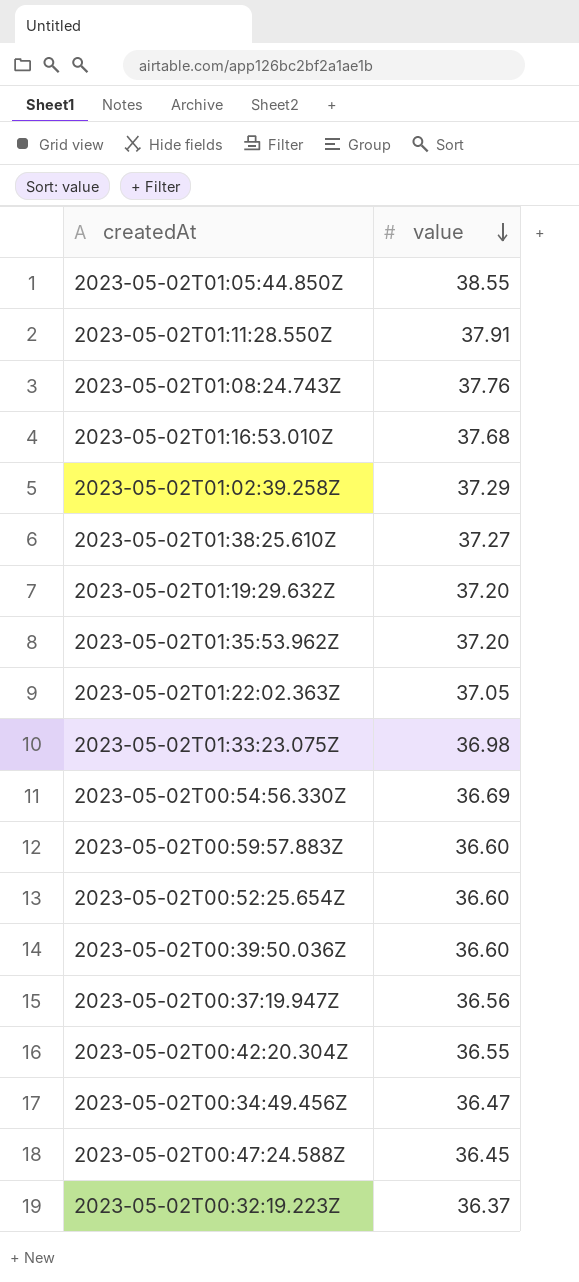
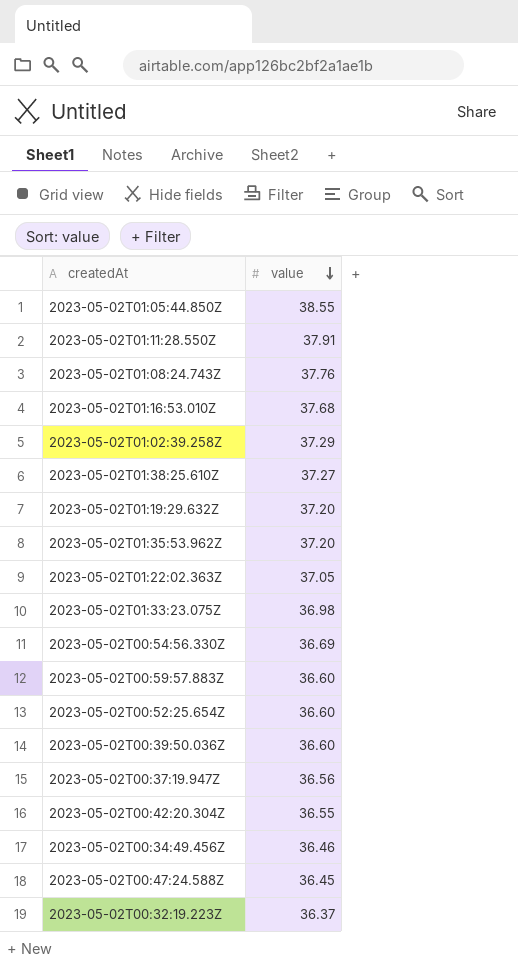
2023-05-02T00:34:49.456Z | value: 36.47 -> 36.46

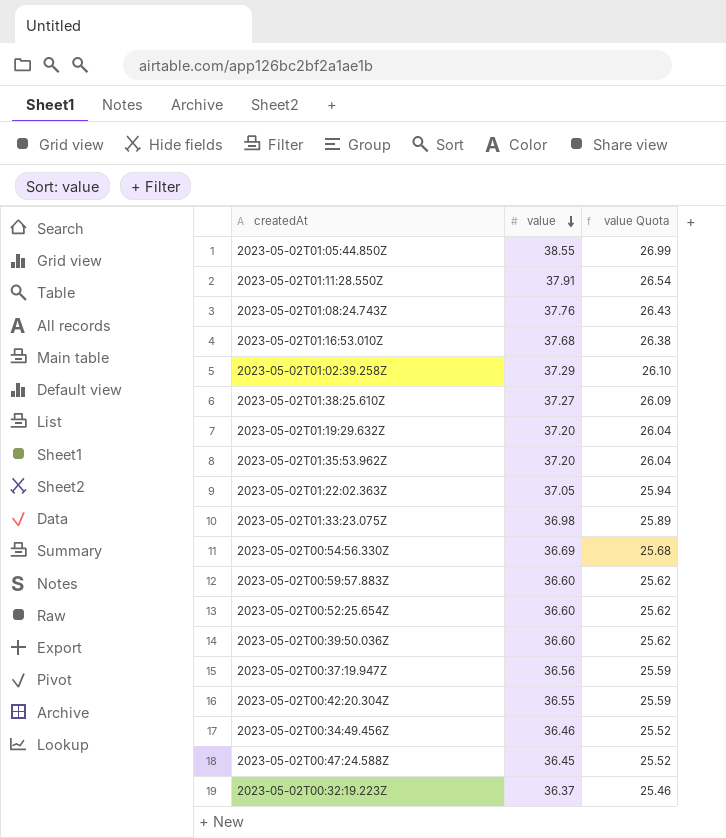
column value Quota | formula: none -> [value] * 0.7

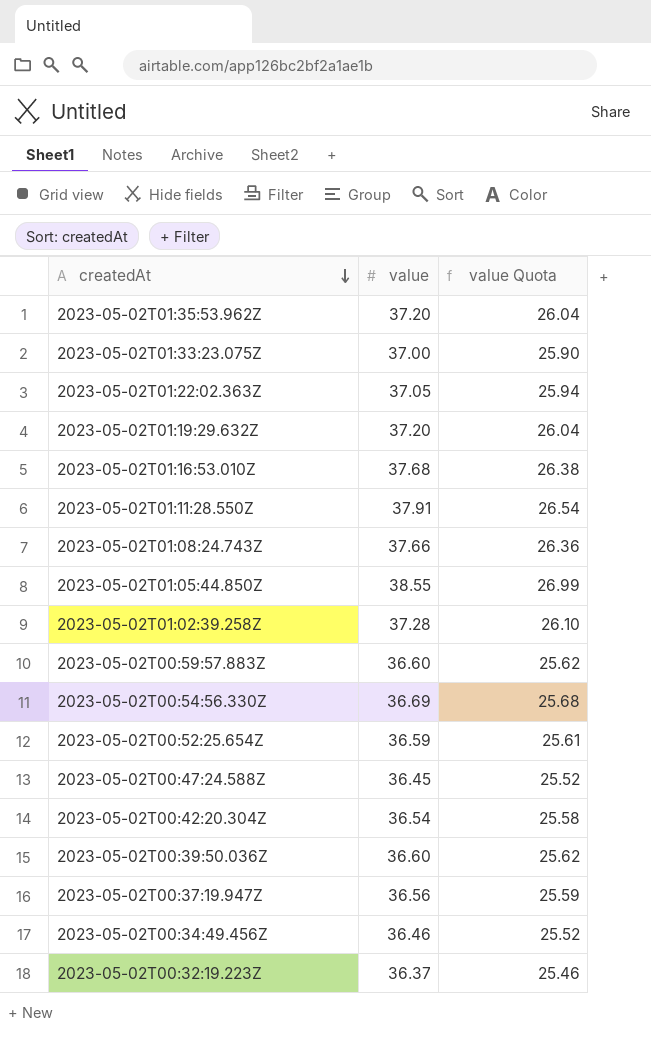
row order: value descending -> createdAt descending
row 2023-05-02T01:38:25.610Z: 37.27 | 26.09 -> none
2023-05-02T01:33:23.075Z | value: 36.98 -> 37.00
2023-05-02T01:33:23.075Z | value Quota: 25.89 -> 25.90
2023-05-02T01:08:24.743Z | value: 37.76 -> 37.66
2023-05-02T01:08:24.743Z | value Quota: 26.43 -> 26.36
2023-05-02T01:02:39.258Z | value: 37.29 -> 37.28
2023-05-02T00:52:25.654Z | value: 36.60 -> 36.59
2023-05-02T00:52:25.654Z | value Quota: 25.62 -> 25.61
2023-05-02T00:42:20.304Z | value: 36.55 -> 36.54
2023-05-02T00:42:20.304Z | value Quota: 25.59 -> 25.58

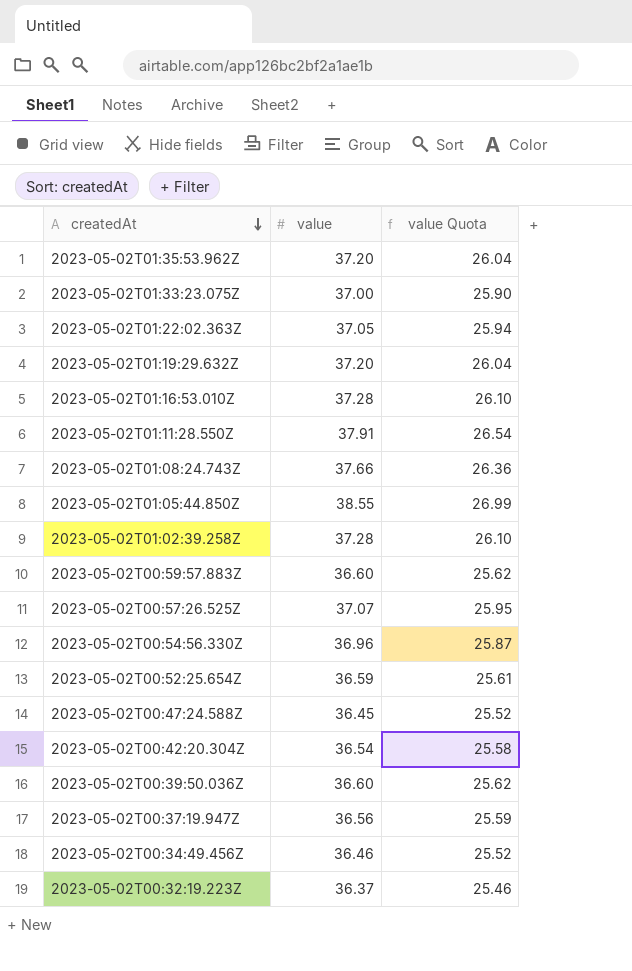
2023-05-02T01:16:53.010Z | value: 37.68 -> 37.28
2023-05-02T01:16:53.010Z | value Quota: 26.38 -> 26.10
row 2023-05-02T00:57:26.525Z: none -> 37.07 | 25.95
2023-05-02T00:54:56.330Z | value: 36.69 -> 36.96
2023-05-02T00:54:56.330Z | value Quota: 25.68 -> 25.87

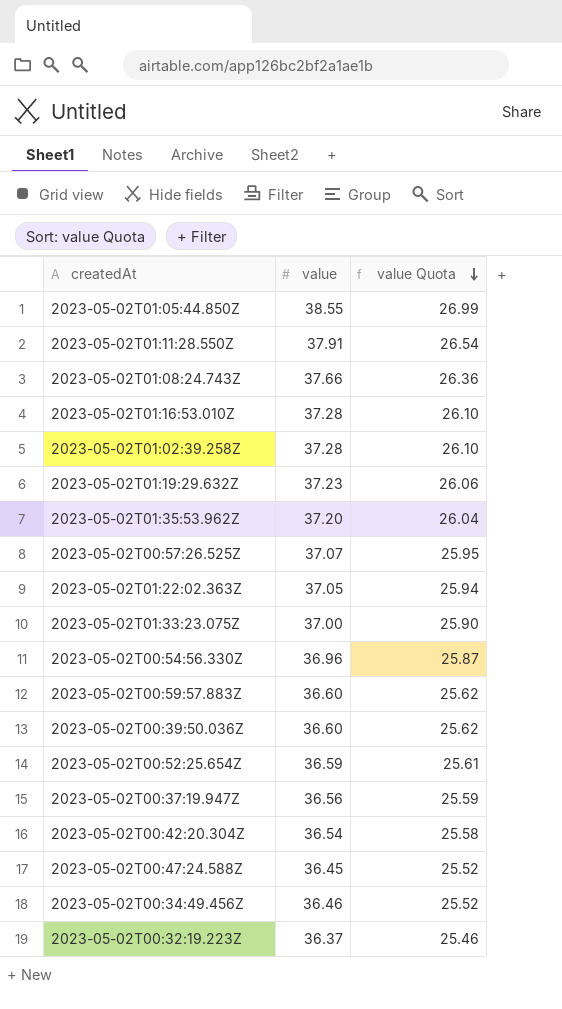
row order: createdAt descending -> value Quota descending
2023-05-02T01:19:29.632Z | value: 37.20 -> 37.23
2023-05-02T01:19:29.632Z | value Quota: 26.04 -> 26.06

